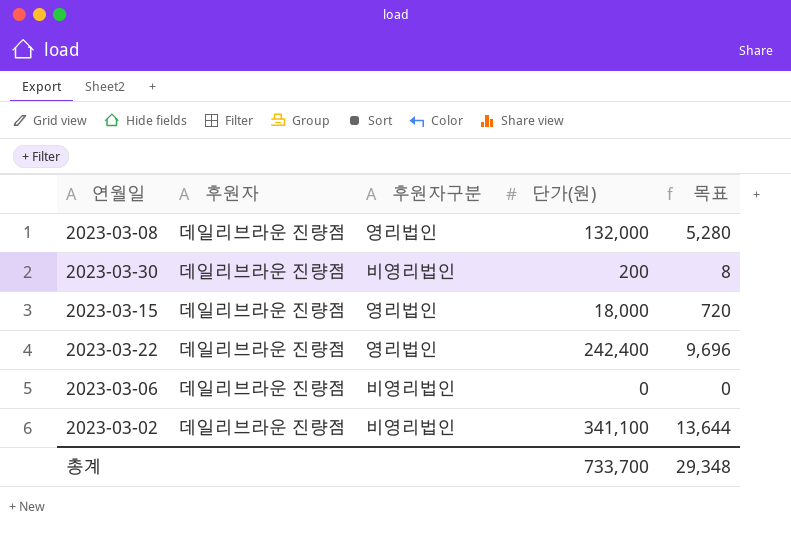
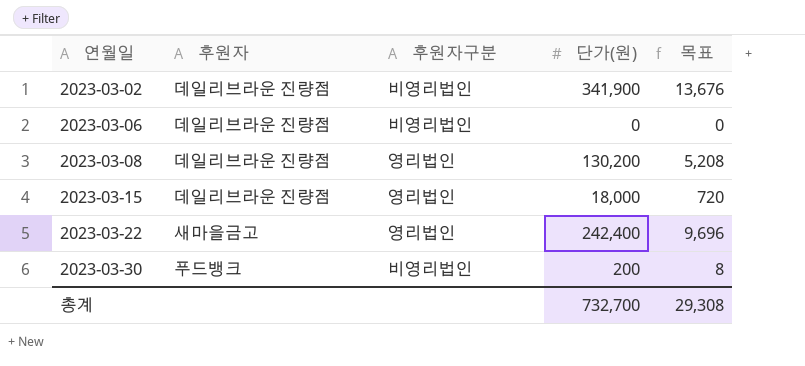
row order: none -> 연월일 ascending
2023-03-02 | 단가(원): 341,100 -> 341,900
2023-03-02 | 목표: 13,644 -> 13,676
2023-03-08 | 단가(원): 132,000 -> 130,200
2023-03-08 | 목표: 5,280 -> 5,208
2023-03-22 | 후원자: 데일리브라운 진량점 -> 새마을금고
2023-03-30 | 후원자: 데일리브라운 진량점 -> 푸드뱅크
총계 | 단가(원): 733,700 -> 732,700
총계 | 목표: 29,348 -> 29,308

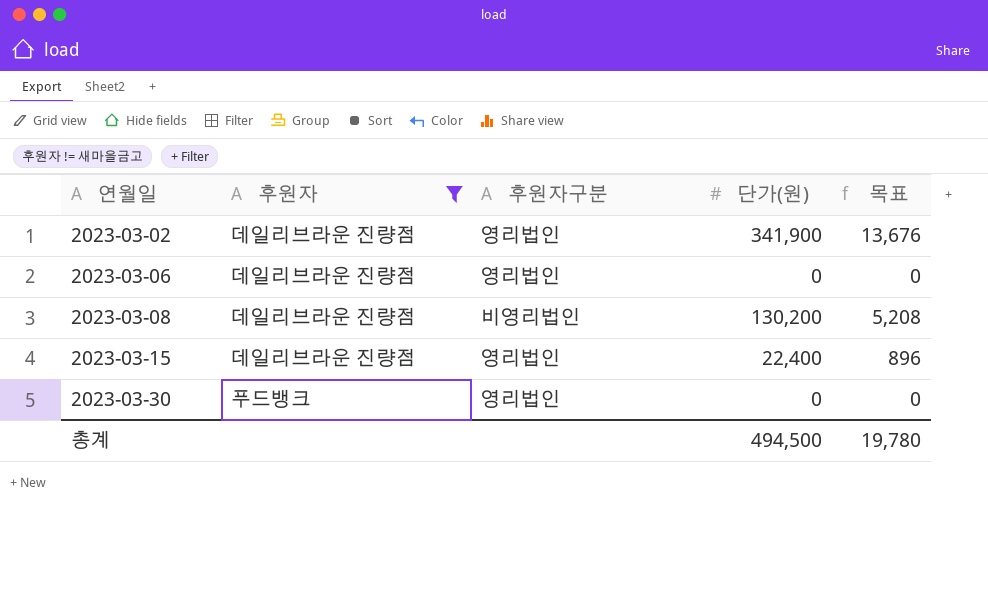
filter: none -> 후원자 != 새마을금고
2023-03-02 | 후원자구분: 비영리법인 -> 영리법인
2023-03-06 | 후원자구분: 비영리법인 -> 영리법인
2023-03-08 | 후원자구분: 영리법인 -> 비영리법인
2023-03-15 | 단가(원): 18,000 -> 22,400
2023-03-15 | 목표: 720 -> 896
2023-03-30 | 후원자구분: 비영리법인 -> 영리법인
2023-03-30 | 단가(원): 200 -> 0
2023-03-30 | 목표: 8 -> 0
총계 | 단가(원): 732,700 -> 494,500
총계 | 목표: 29,308 -> 19,780

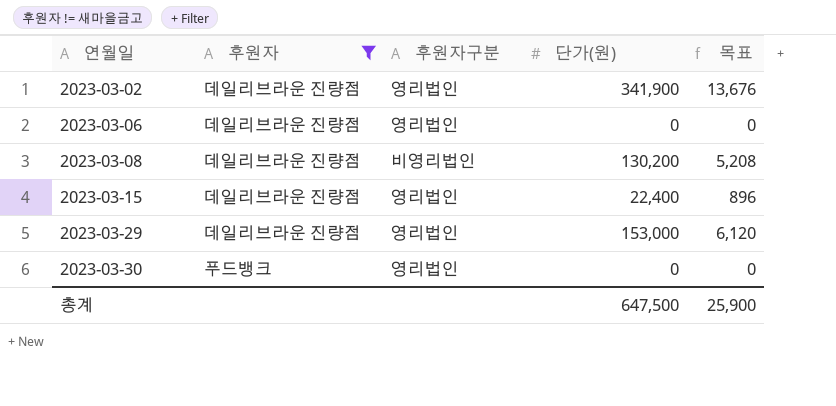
row 2023-03-29: none -> 데일리브라운 진량점 | 영리법인 | 153,000 | 6,120
총계 | 단가(원): 494,500 -> 647,500
총계 | 목표: 19,780 -> 25,900

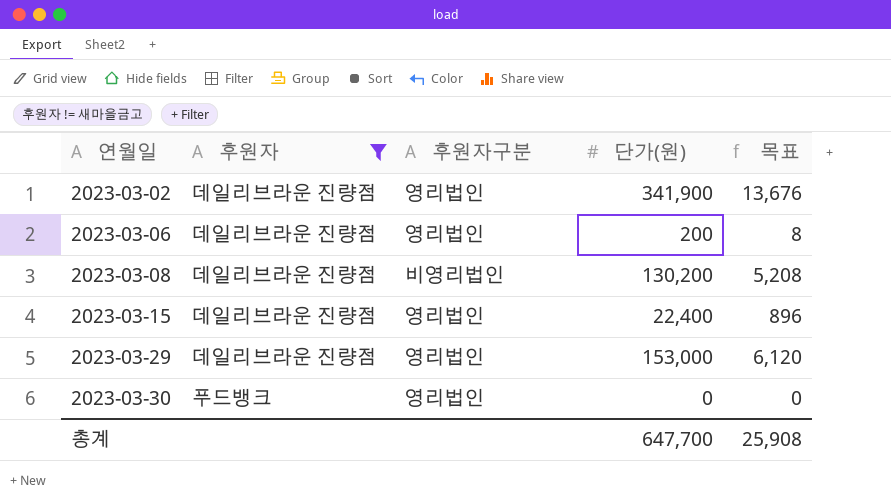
2023-03-06 | 단가(원): 0 -> 200
2023-03-06 | 목표: 0 -> 8
총계 | 단가(원): 647,500 -> 647,700
총계 | 목표: 25,900 -> 25,908

